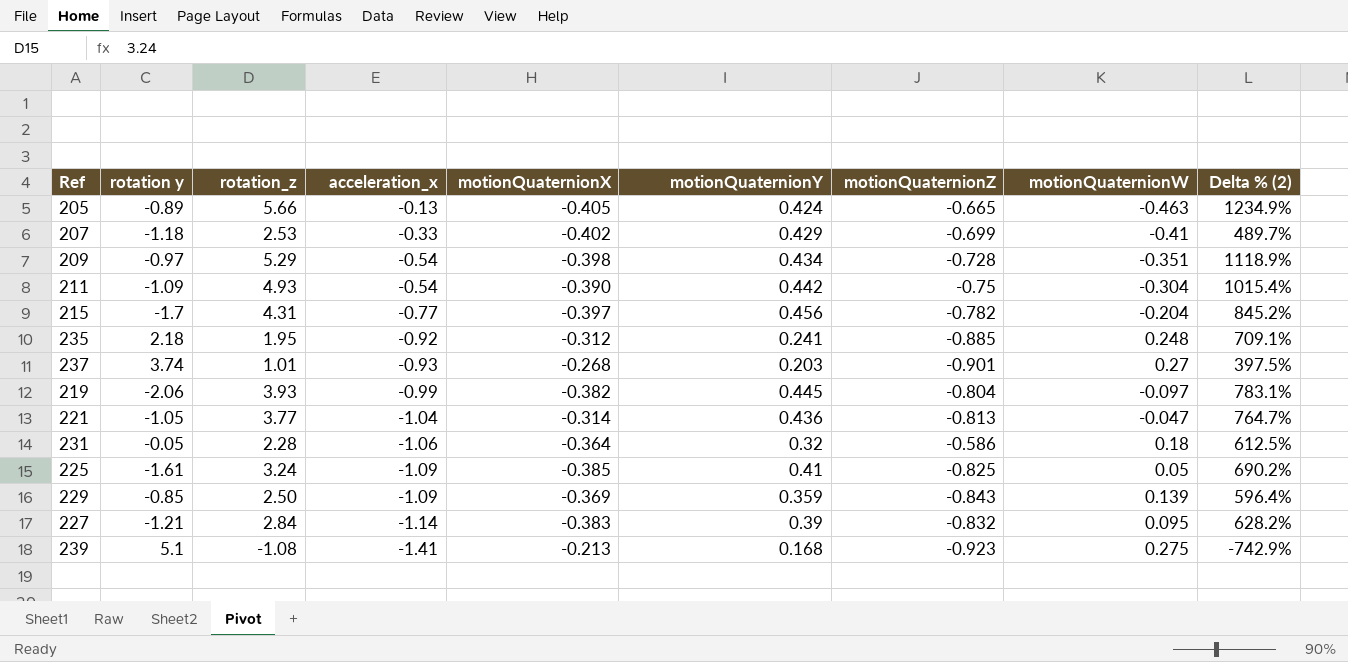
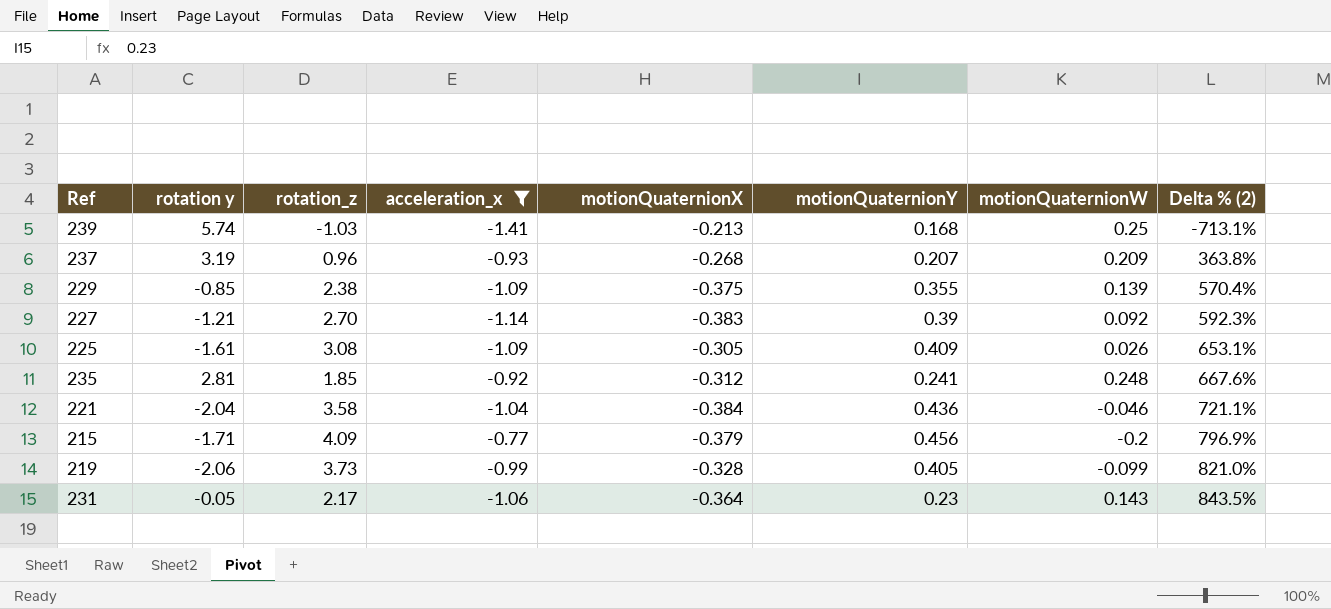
filter: none -> acceleration_x <= -0.77
row order: acceleration_x descending -> Delta % (2) ascending
column motionQuaternionZ | position: 7 -> none
239 | rotation y: 5.1 -> 5.74
239 | rotation_z: -1.08 -> -1.03
239 | motionQuaternionW: 0.275 -> 0.25
239 | Delta % (2): -742.9% -> -713.1%
237 | rotation y: 3.74 -> 3.19
237 | rotation_z: 1.01 -> 0.96
237 | motionQuaternionY: 0.203 -> 0.207
237 | motionQuaternionW: 0.27 -> 0.209
237 | Delta % (2): 397.5% -> 363.8%
229 | rotation_z: 2.50 -> 2.38
229 | motionQuaternionX: -0.369 -> -0.375
229 | motionQuaternionY: 0.359 -> 0.355
229 | Delta % (2): 596.4% -> 570.4%
227 | rotation_z: 2.84 -> 2.70
227 | motionQuaternionW: 0.095 -> 0.092
227 | Delta % (2): 628.2% -> 592.3%
225 | rotation_z: 3.24 -> 3.08
225 | motionQuaternionX: -0.385 -> -0.305
225 | motionQuaternionY: 0.41 -> 0.409
225 | motionQuaternionW: 0.05 -> 0.026
225 | Delta % (2): 690.2% -> 653.1%
235 | rotation y: 2.18 -> 2.81
235 | rotation_z: 1.95 -> 1.85
235 | Delta % (2): 709.1% -> 667.6%
221 | rotation y: -1.05 -> -2.04
221 | rotation_z: 3.77 -> 3.58
221 | motionQuaternionX: -0.314 -> -0.384
221 | motionQuaternionW: -0.047 -> -0.046
221 | Delta % (2): 764.7% -> 721.1%
215 | rotation y: -1.7 -> -1.71
215 | rotation_z: 4.31 -> 4.09
215 | motionQuaternionX: -0.397 -> -0.379
215 | motionQuaternionW: -0.204 -> -0.2
215 | Delta % (2): 845.2% -> 796.9%
219 | rotation_z: 3.93 -> 3.73
219 | motionQuaternionX: -0.382 -> -0.328
219 | motionQuaternionY: 0.445 -> 0.405
219 | motionQuaternionW: -0.097 -> -0.099
219 | Delta % (2): 783.1% -> 821.0%
231 | rotation_z: 2.28 -> 2.17
231 | motionQuaternionY: 0.32 -> 0.23
231 | motionQuaternionW: 0.18 -> 0.143
231 | Delta % (2): 612.5% -> 843.5%

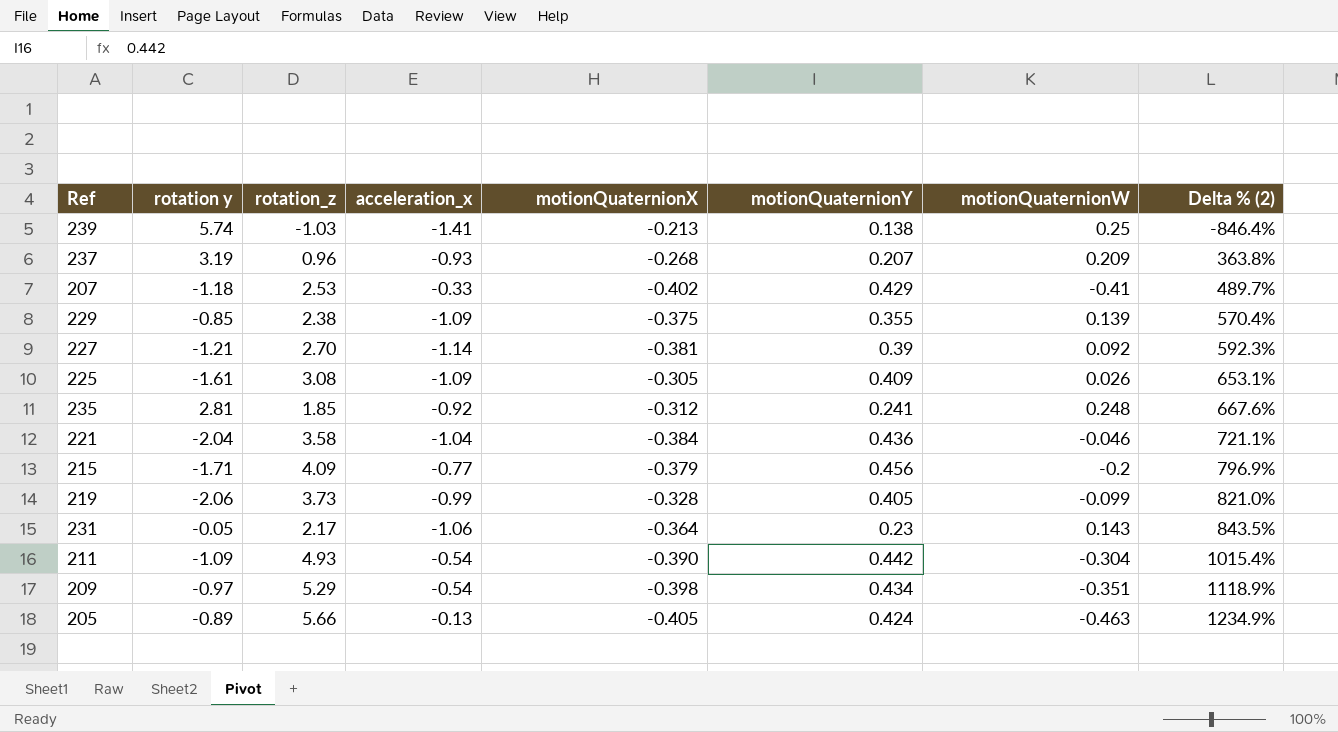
filter: acceleration_x <= -0.77 -> none
239 | motionQuaternionY: 0.168 -> 0.138
239 | Delta % (2): -713.1% -> -846.4%
227 | motionQuaternionX: -0.383 -> -0.381

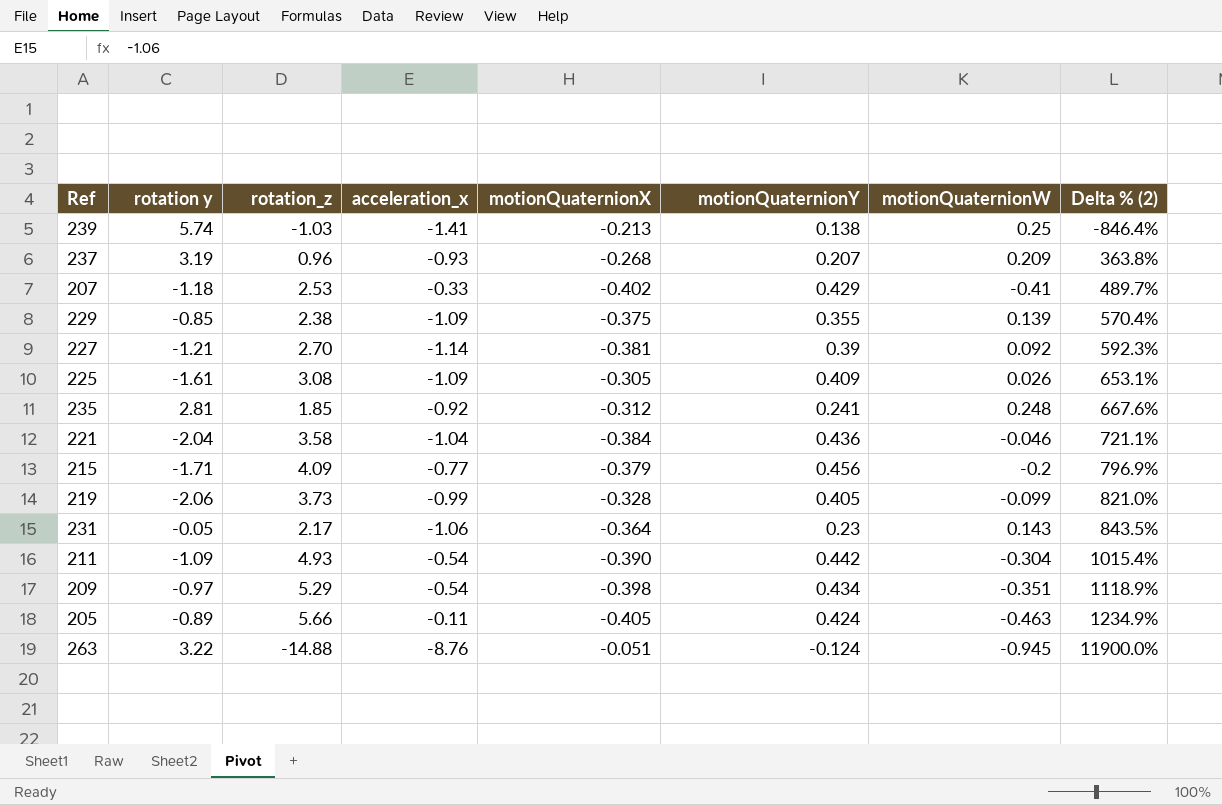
205 | acceleration_x: -0.13 -> -0.11
row 263: none -> 3.22 | -14.88 | -8.76 | -0.051 | -0.124 | -0.945 | 11900.0%

